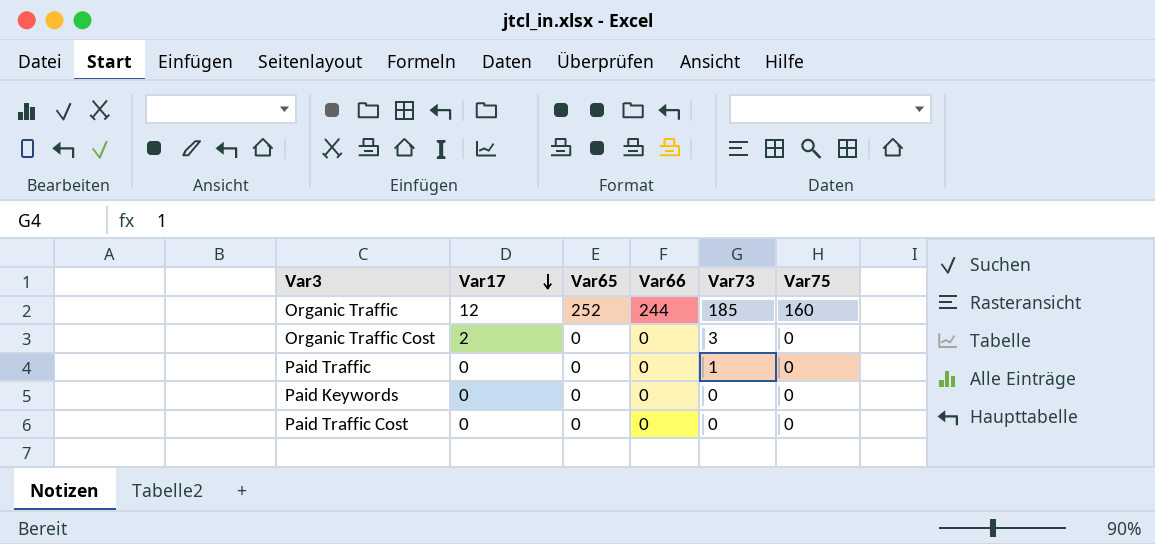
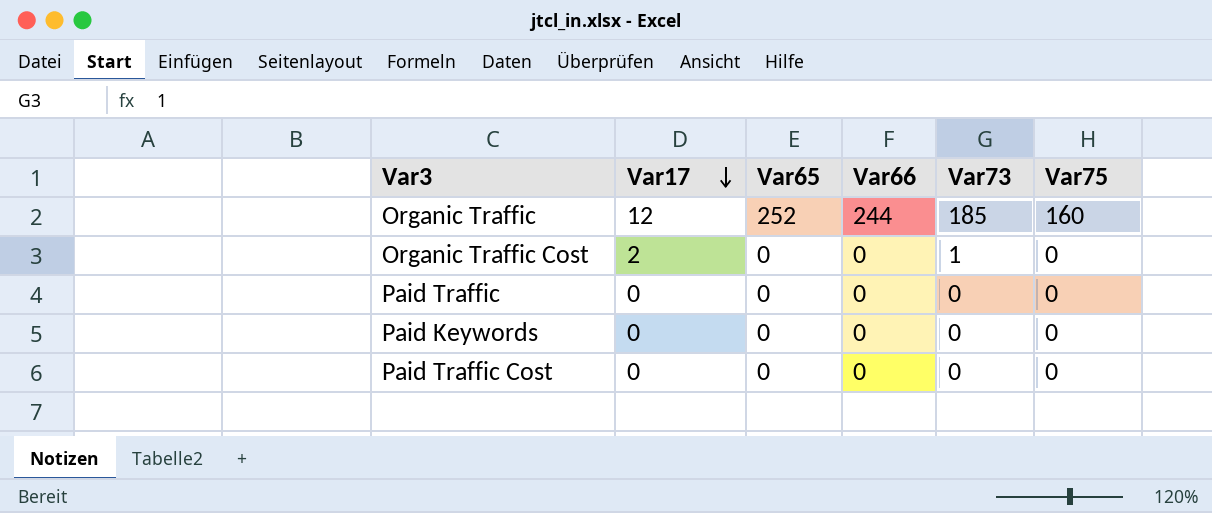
Organic Traffic Cost | Var73: 3 -> 1
Paid Traffic | Var73: 1 -> 0

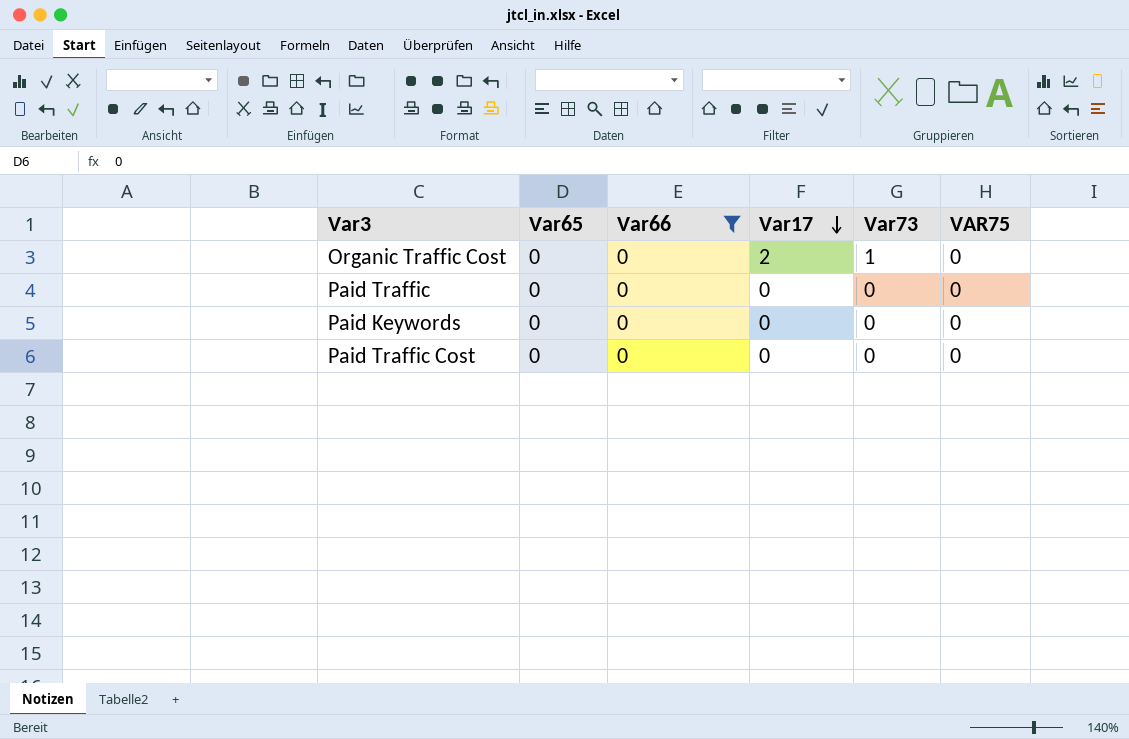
filter: none -> Var66 = 0
column Var17 | position: 2 -> 4
column name: Var75 -> VAR75

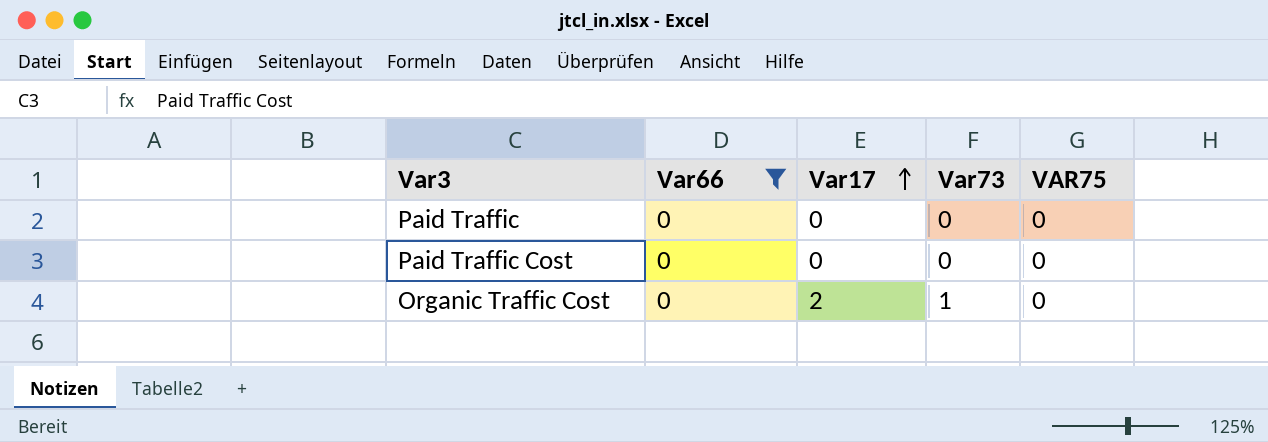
row order: Var17 descending -> Var17 ascending
column Var65 | position: 2 -> none
row Paid Keywords: 0 | 0 | 0 | 0 | 0 -> none

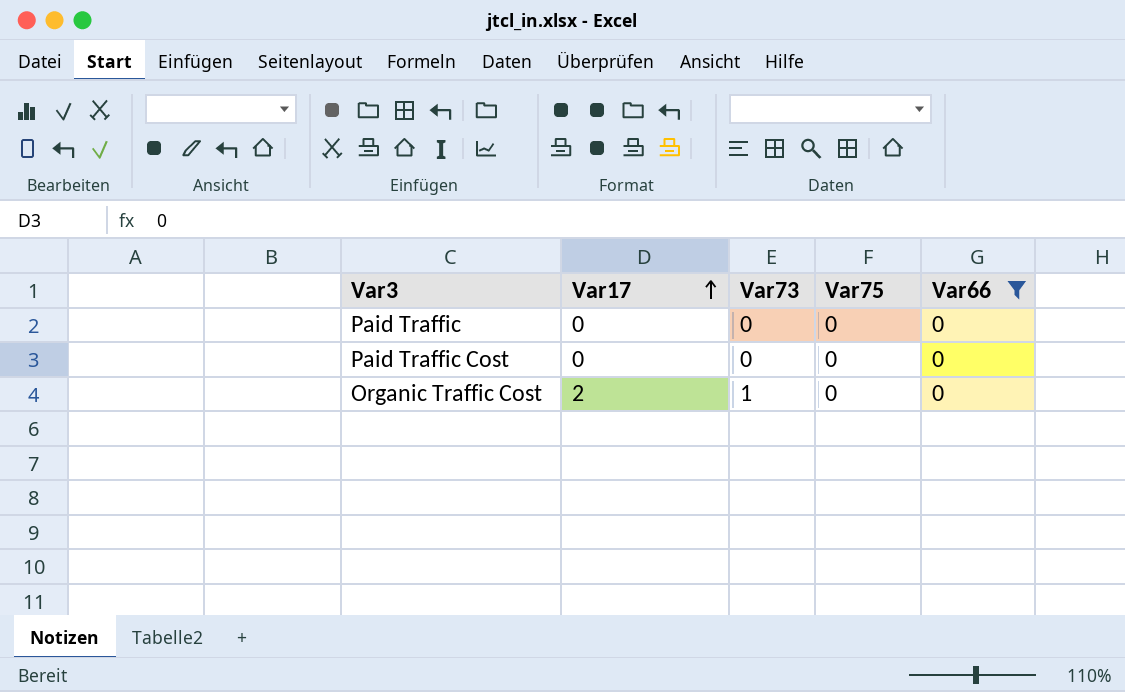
column name: VAR75 -> Var75
column Var66 | position: 2 -> 5

